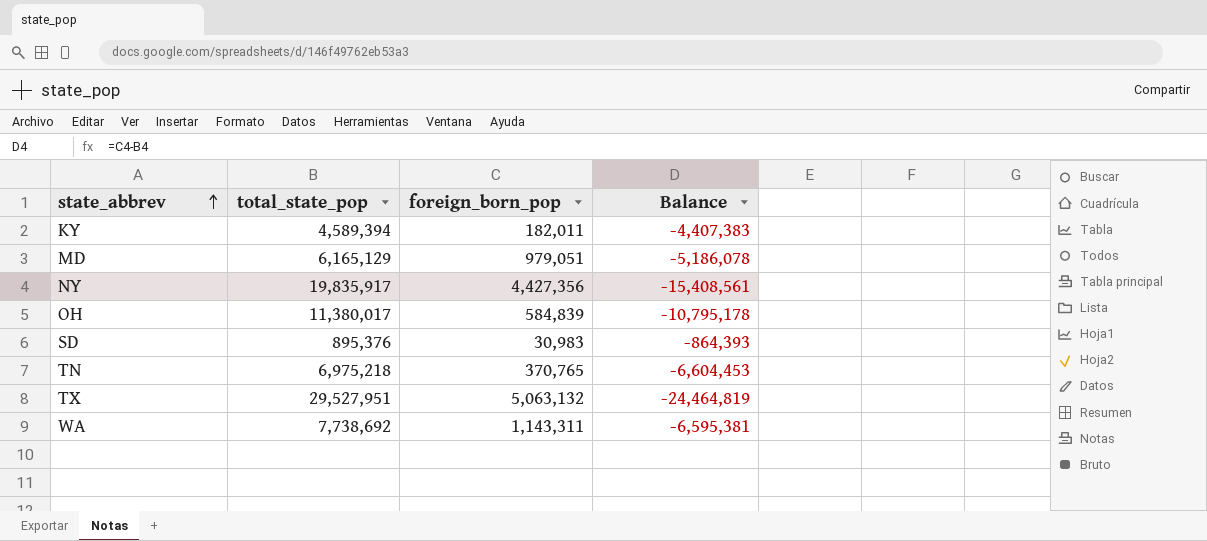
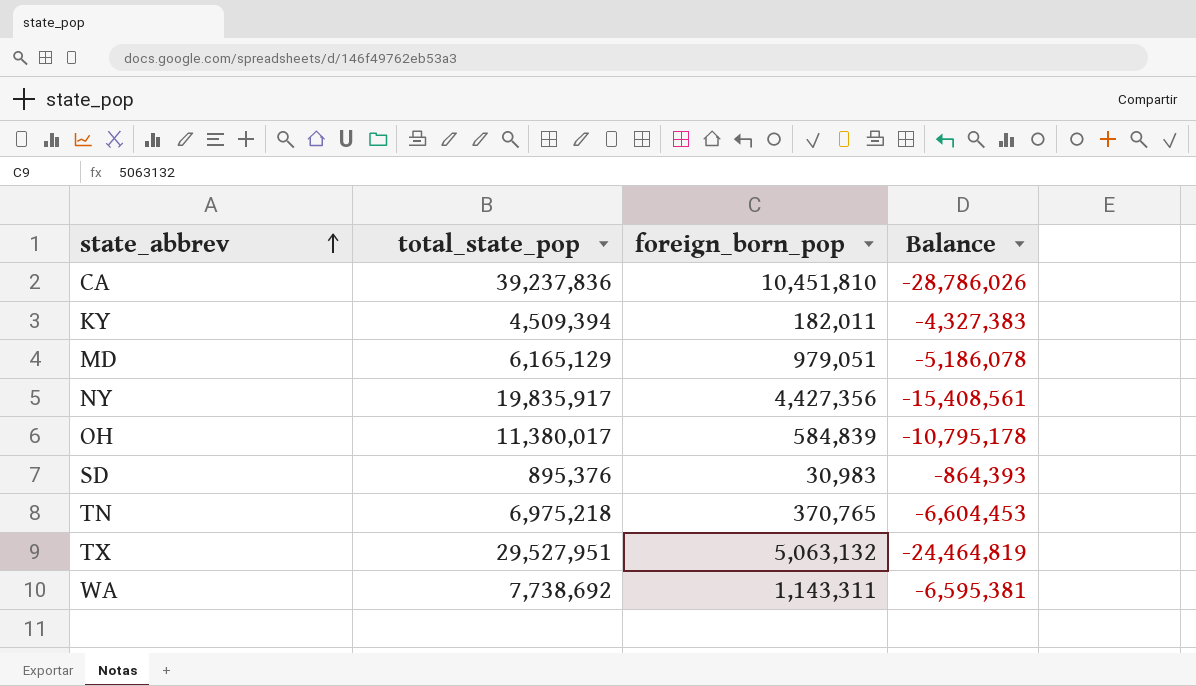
row CA: none -> 39,237,836 | 10,451,810 | -28,786,026
KY | total_state_pop: 4,589,394 -> 4,509,394
KY | Balance: -4,407,383 -> -4,327,383

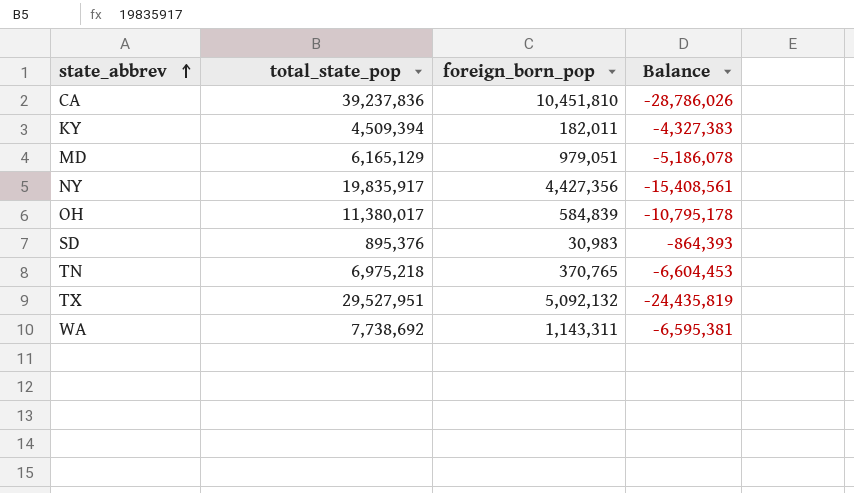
TX | foreign_born_pop: 5,063,132 -> 5,092,132
TX | Balance: -24,464,819 -> -24,435,819

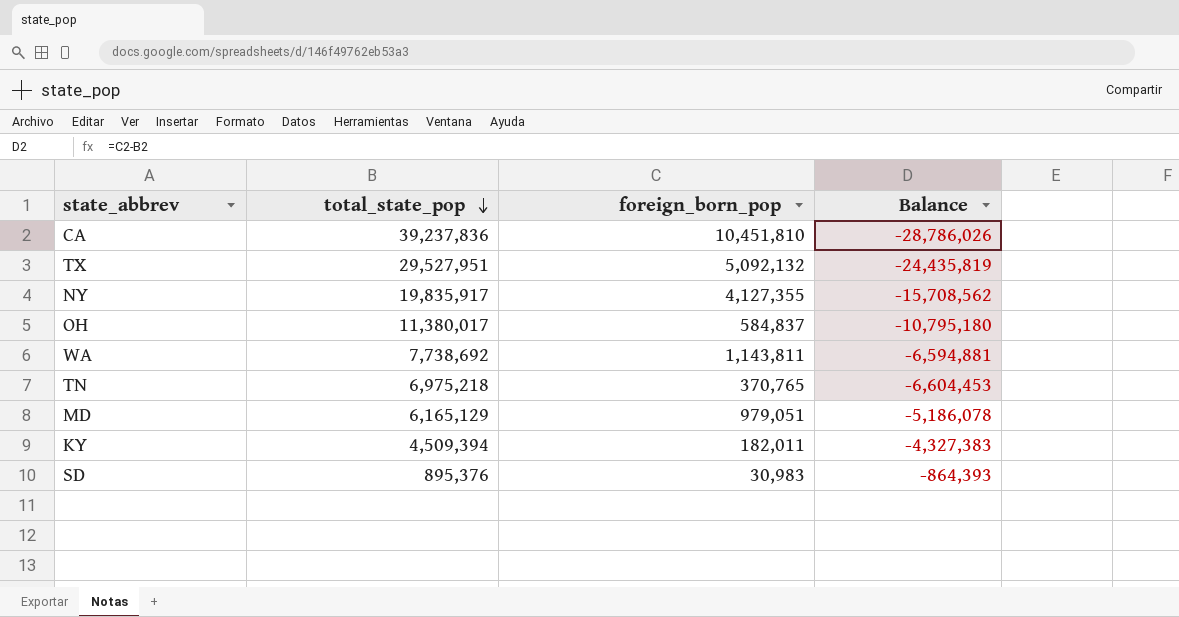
row order: state_abbrev ascending -> total_state_pop descending
NY | foreign_born_pop: 4,427,356 -> 4,127,355
NY | Balance: -15,408,561 -> -15,708,562
OH | foreign_born_pop: 584,839 -> 584,837
OH | Balance: -10,795,178 -> -10,795,180
WA | foreign_born_pop: 1,143,311 -> 1,143,811
WA | Balance: -6,595,381 -> -6,594,881

